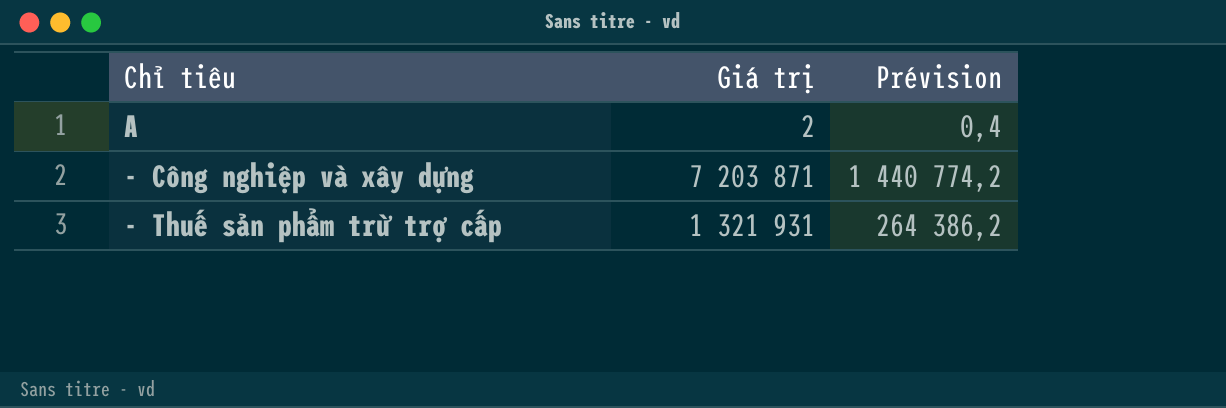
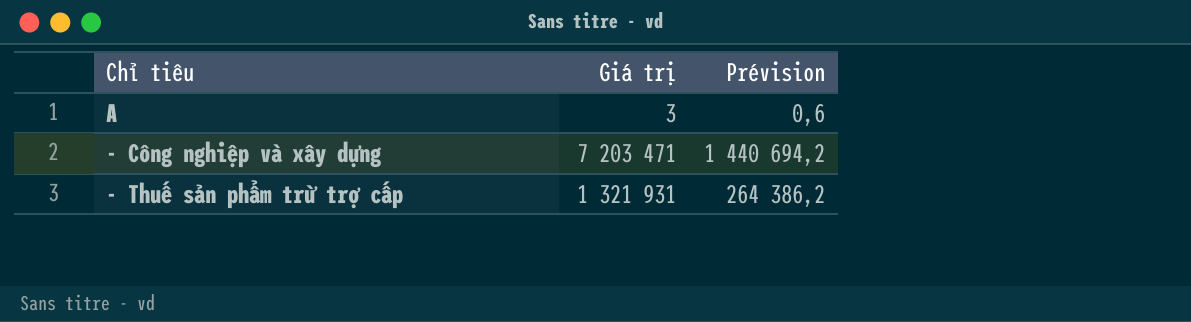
A | Giá trị: 2 -> 3
A | Prévision: 0,4 -> 0,6
- Công nghiệp và xây dựng | Giá trị: 7 203 871 -> 7 203 471
- Công nghiệp và xây dựng | Prévision: 1 440 774,2 -> 1 440 694,2

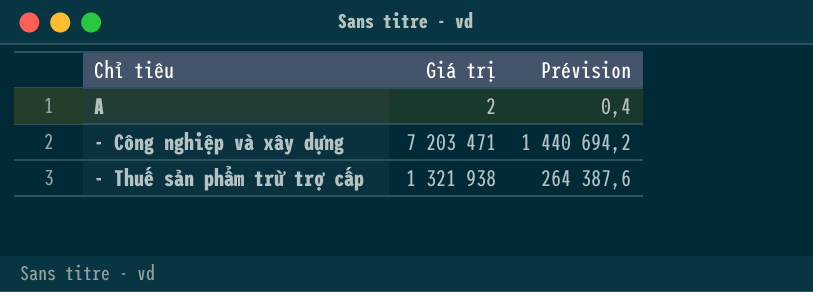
A | Giá trị: 3 -> 2
A | Prévision: 0,6 -> 0,4
- Thuế sản phẩm trừ trợ cấp | Giá trị: 1 321 931 -> 1 321 938
- Thuế sản phẩm trừ trợ cấp | Prévision: 264 386,2 -> 264 387,6

